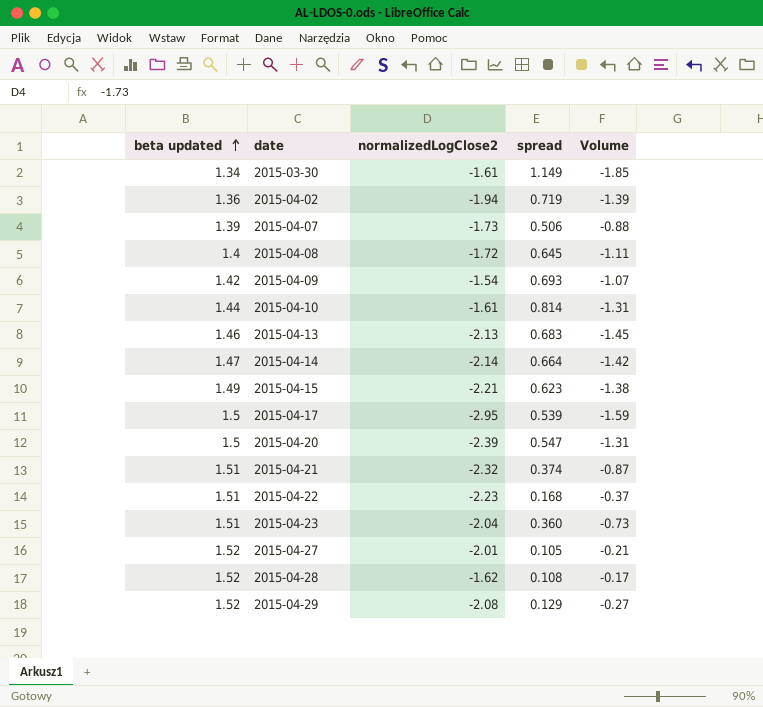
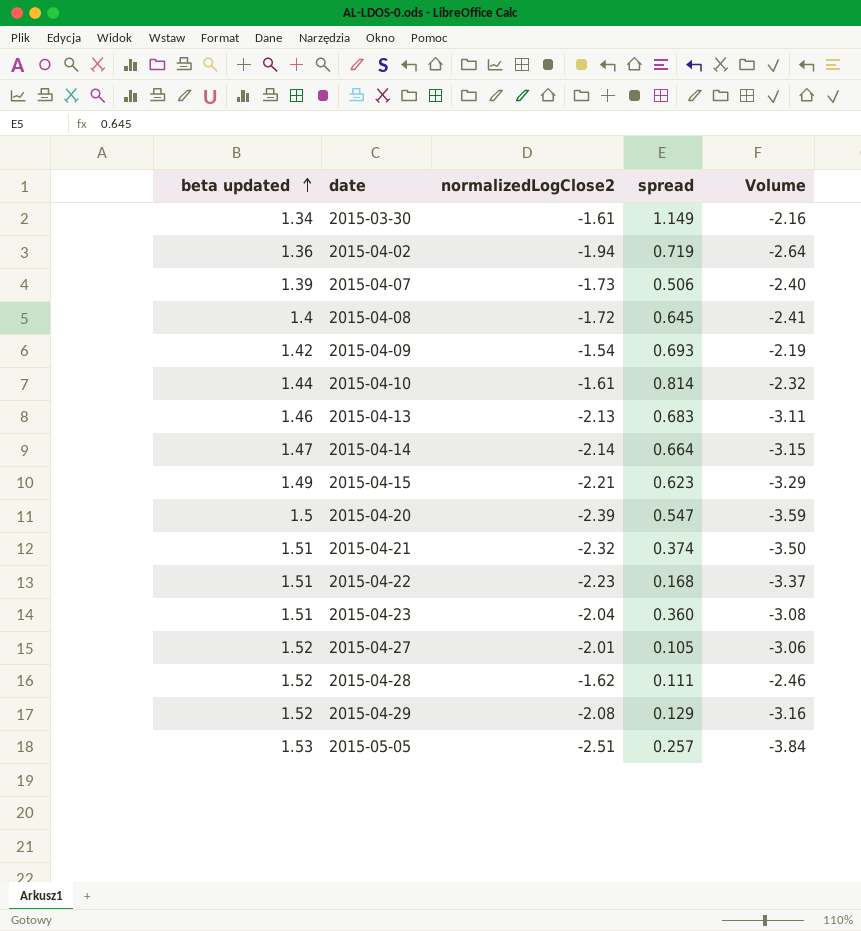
column Volume | formula: [normalizedLogClose2] * [spread] -> [beta updated] * [normalizedLogClose2]
row 2015-04-17: 1.5 | -2.95 | 0.539 | -1.59 -> none
2015-04-28 | spread: 0.108 -> 0.111
row 2015-05-05: none -> 1.53 | -2.51 | 0.257 | -3.84

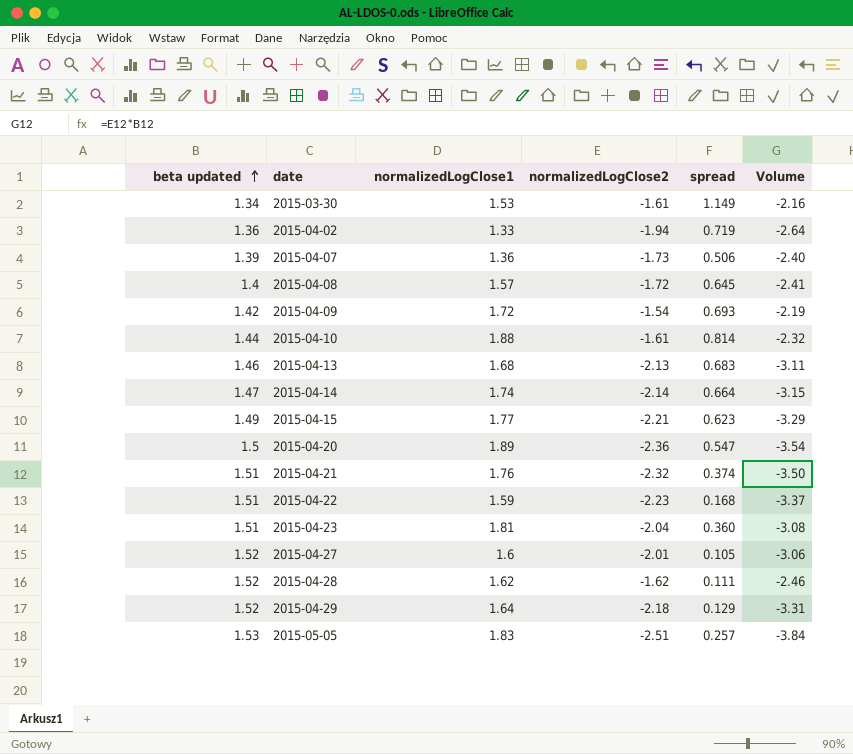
column normalizedLogClose1 | position: none -> 3
2015-04-20 | normalizedLogClose2: -2.39 -> -2.36
2015-04-20 | Volume: -3.59 -> -3.54
2015-04-29 | normalizedLogClose2: -2.08 -> -2.18
2015-04-29 | Volume: -3.16 -> -3.31

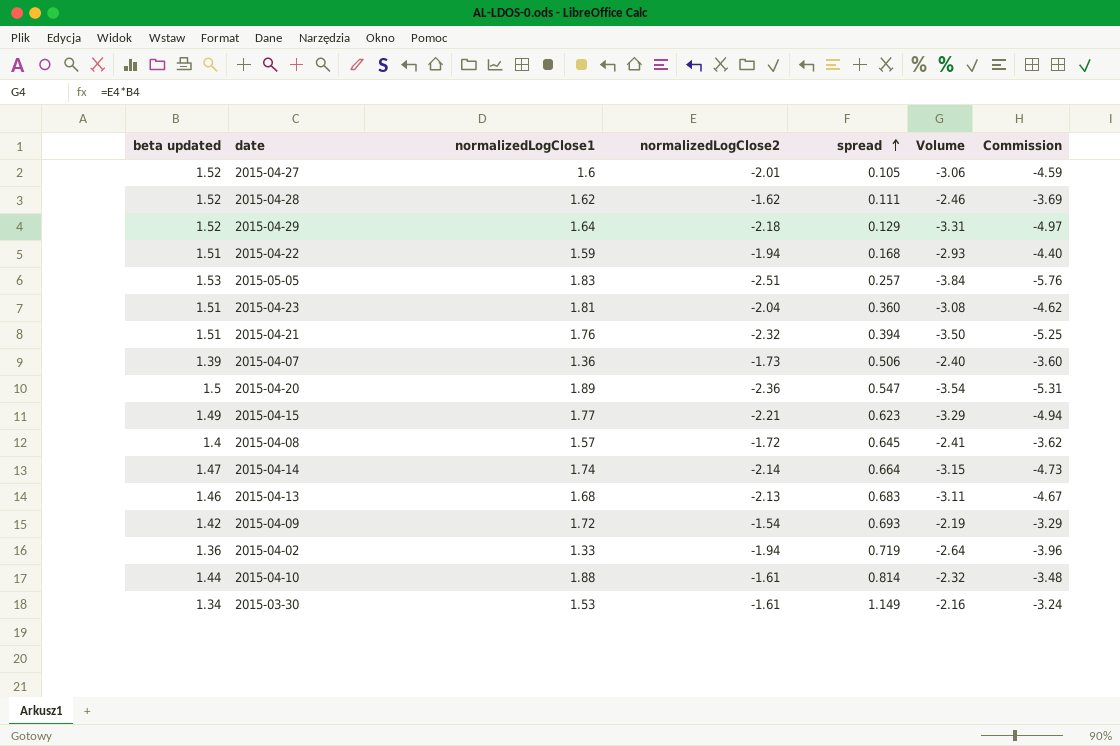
row order: beta updated ascending -> spread ascending
column Commission | formula: none -> [Volume] * 1.5
2015-04-22 | normalizedLogClose2: -2.23 -> -1.94
2015-04-22 | Volume: -3.37 -> -2.93
2015-04-21 | spread: 0.374 -> 0.394

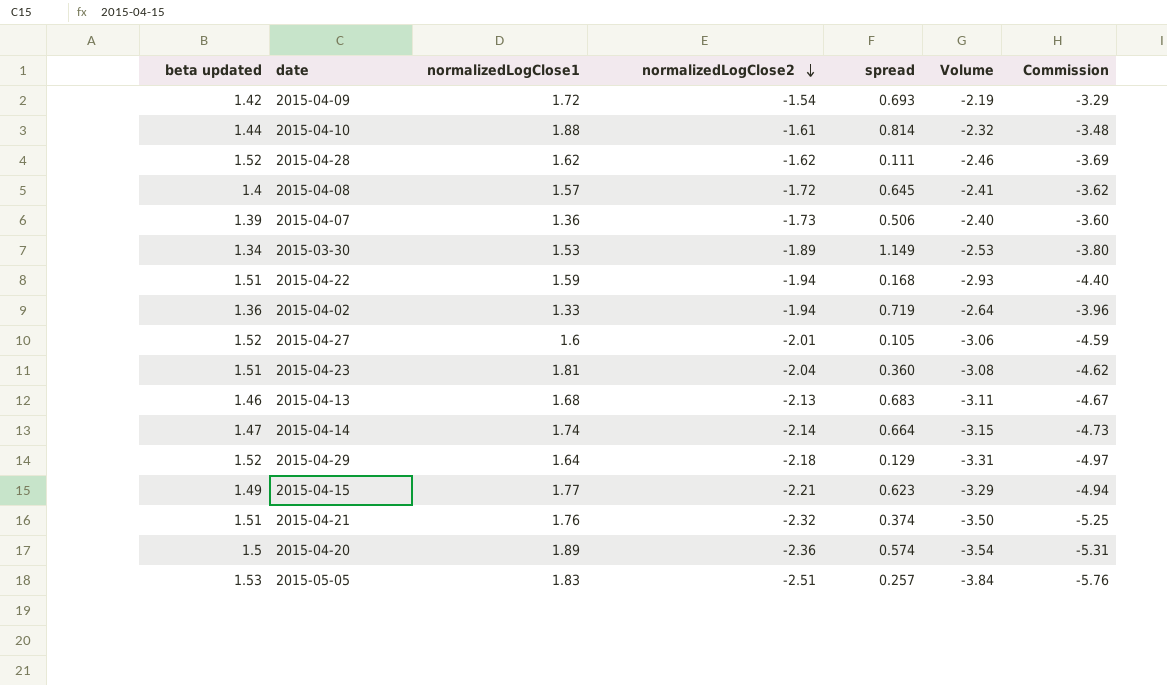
row order: spread ascending -> normalizedLogClose2 descending
2015-03-30 | normalizedLogClose2: -1.61 -> -1.89
2015-03-30 | Volume: -2.16 -> -2.53
2015-03-30 | Commission: -3.24 -> -3.80
2015-04-21 | spread: 0.394 -> 0.374
2015-04-20 | spread: 0.547 -> 0.574

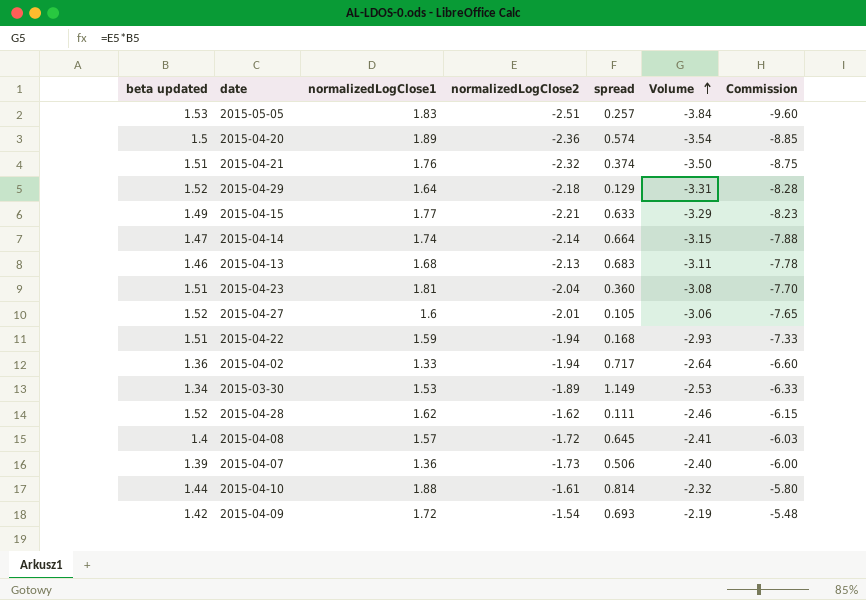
row order: normalizedLogClose2 descending -> Volume ascending
column Commission | formula: [Volume] * 1.5 -> [Volume] * 2.5
2015-04-15 | spread: 0.623 -> 0.633
2015-04-02 | spread: 0.719 -> 0.717

